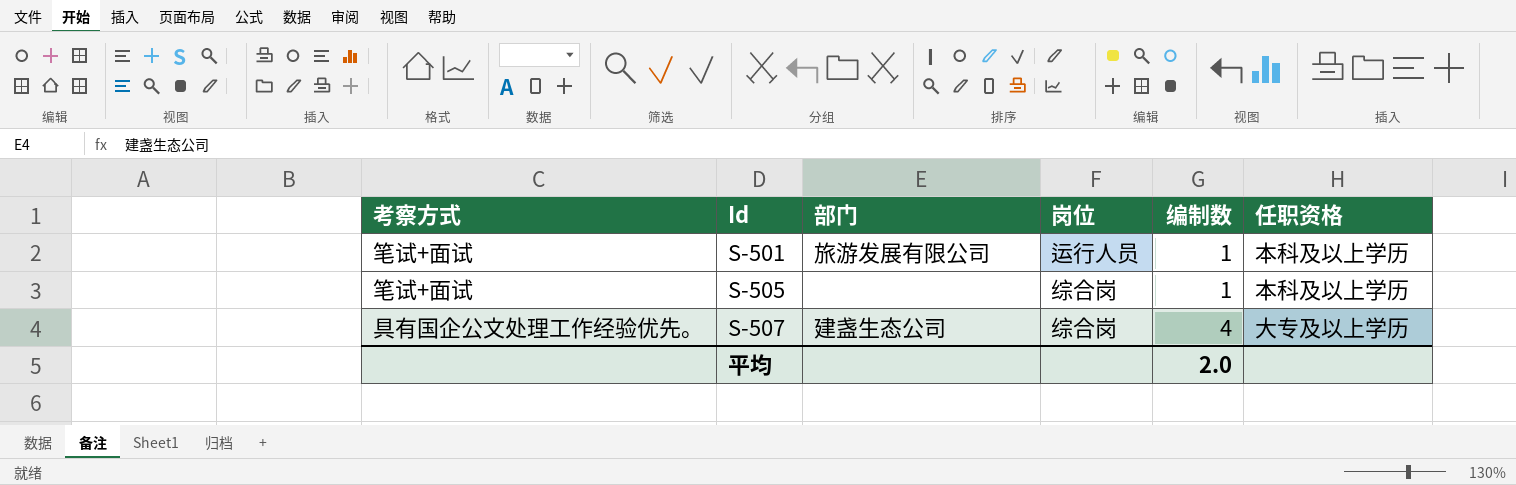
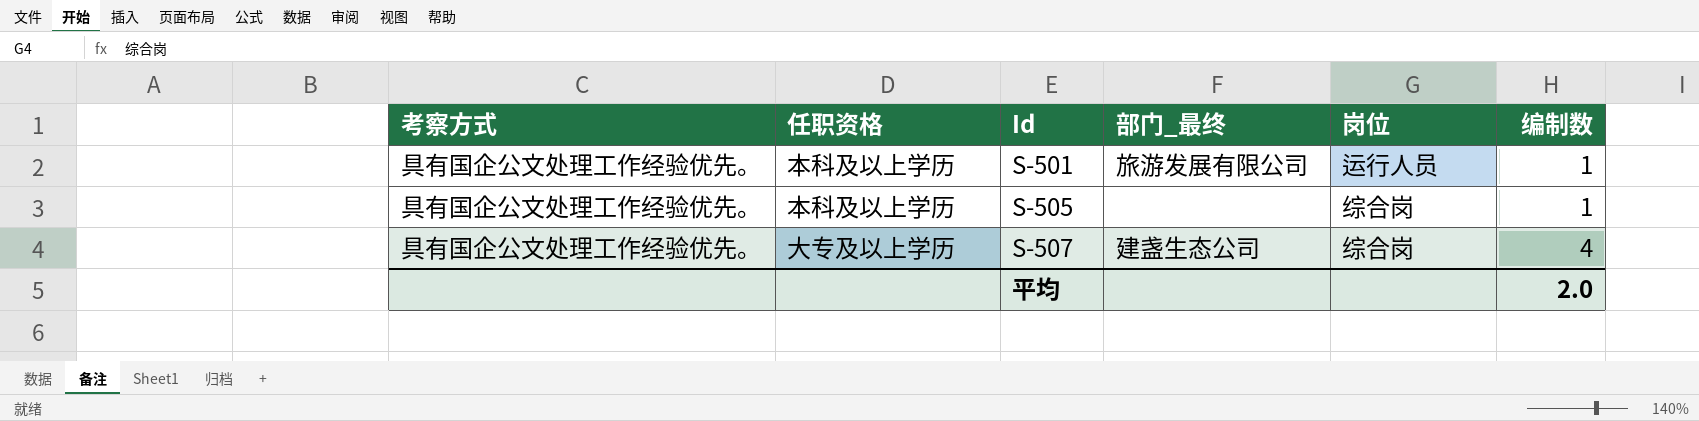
column 任职资格 | position: 6 -> 2
column name: 部门 -> 部门_最终
S-501 | 考察方式: 笔试+面试 -> 具有国企公文处理工作经验优先。
S-505 | 考察方式: 笔试+面试 -> 具有国企公文处理工作经验优先。

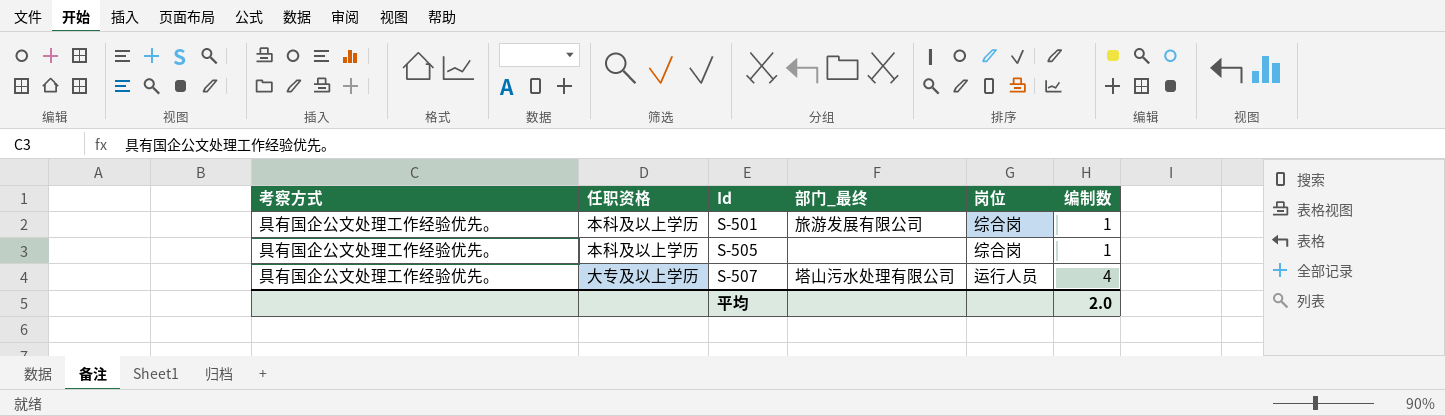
S-501 | 岗位: 运行人员 -> 综合岗
S-507 | 部门_最终: 建盏生态公司 -> 塔山污水处理有限公司
S-507 | 岗位: 综合岗 -> 运行人员

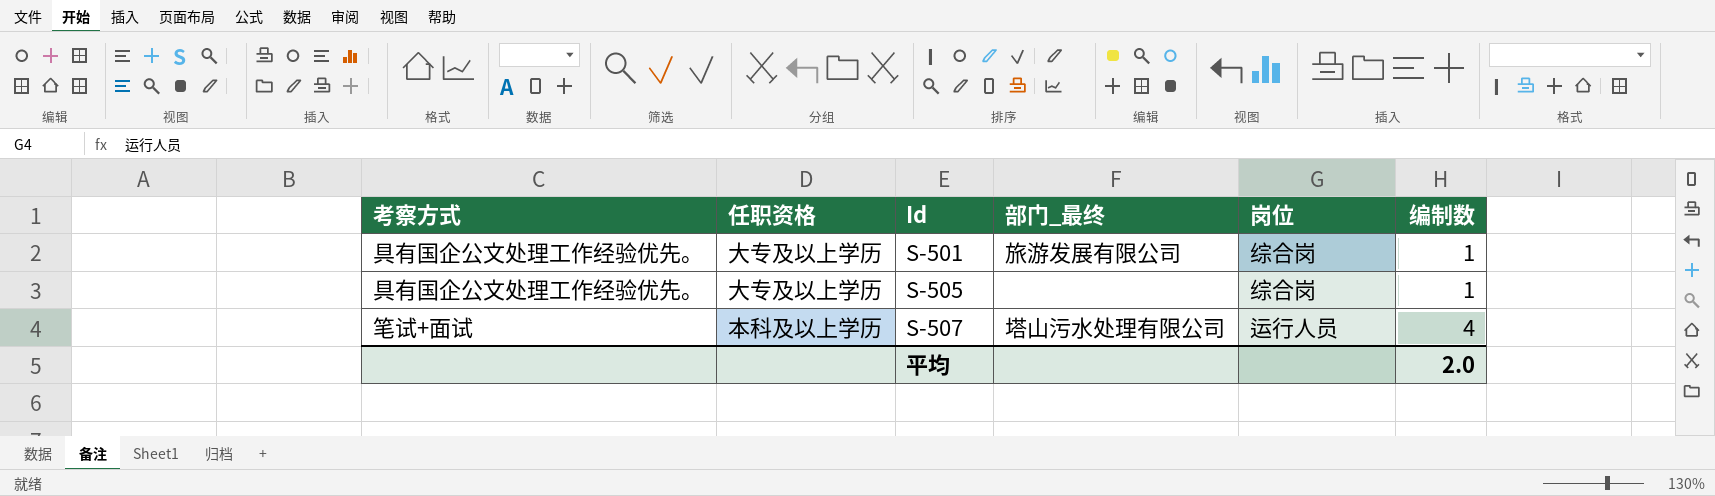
S-501 | 任职资格: 本科及以上学历 -> 大专及以上学历
S-505 | 任职资格: 本科及以上学历 -> 大专及以上学历
S-507 | 考察方式: 具有国企公文处理工作经验优先。 -> 笔试+面试
S-507 | 任职资格: 大专及以上学历 -> 本科及以上学历

